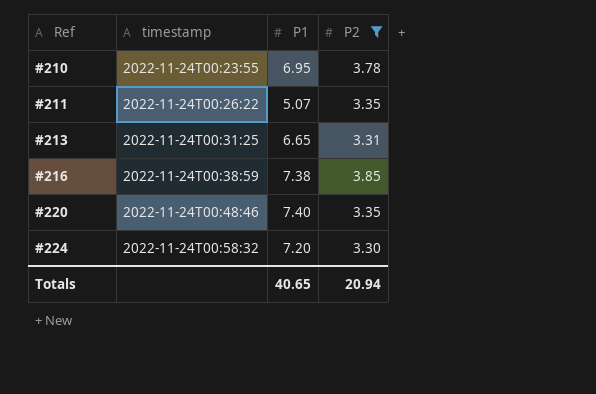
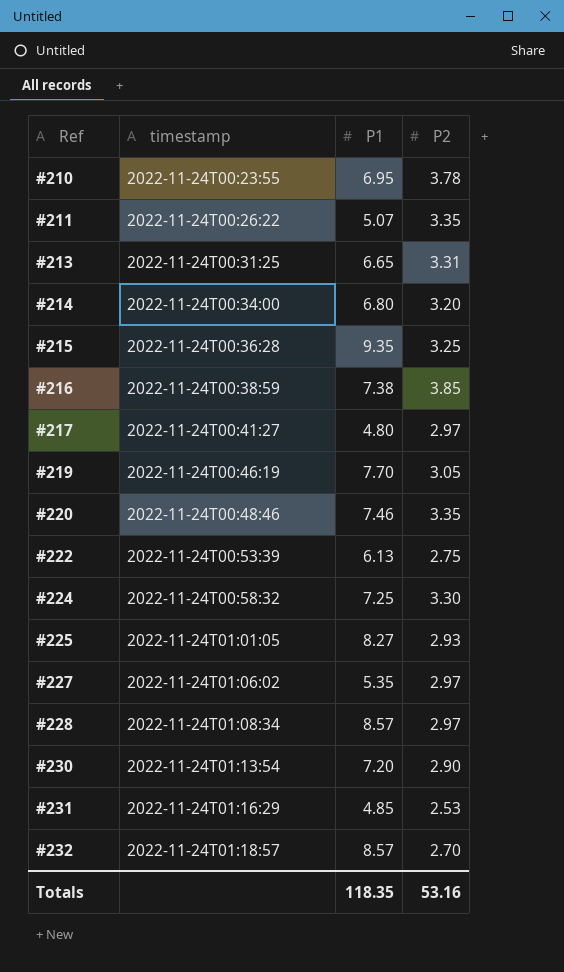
filter: P2 >= 3.30 -> none
#220 | P1: 7.40 -> 7.46
#224 | P1: 7.20 -> 7.25
Totals | P1: 40.65 -> 118.35
Totals | P2: 20.94 -> 53.16

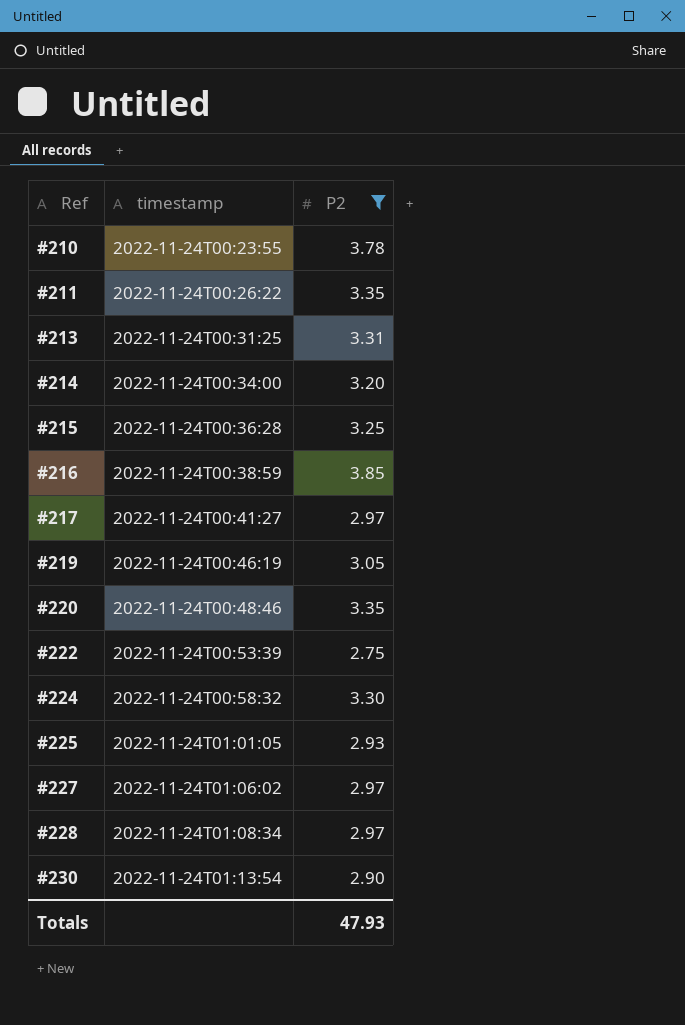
filter: none -> P2 >= 2.75
column P1 | position: 3 -> none
Totals | P2: 53.16 -> 47.93

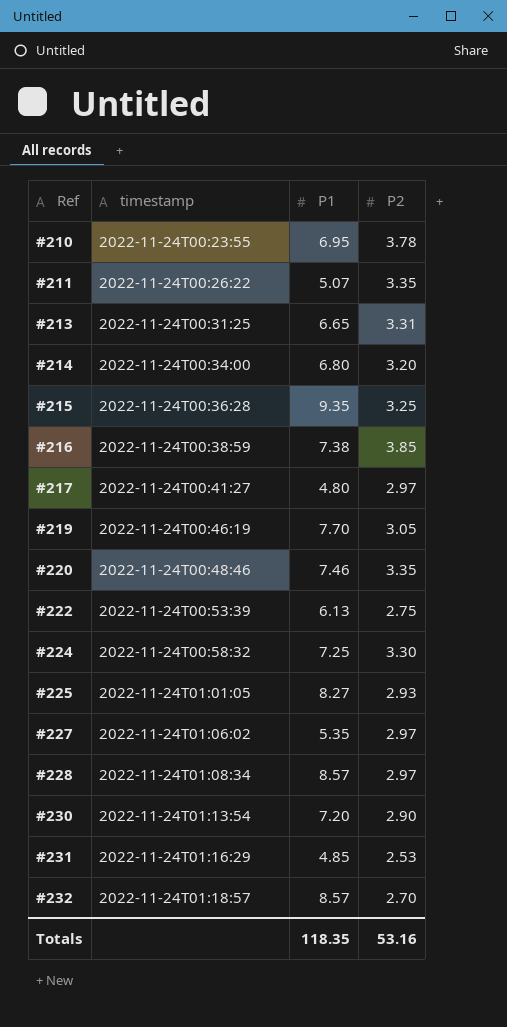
filter: P2 >= 2.75 -> none
column P1 | position: none -> 3
Totals | P2: 47.93 -> 53.16

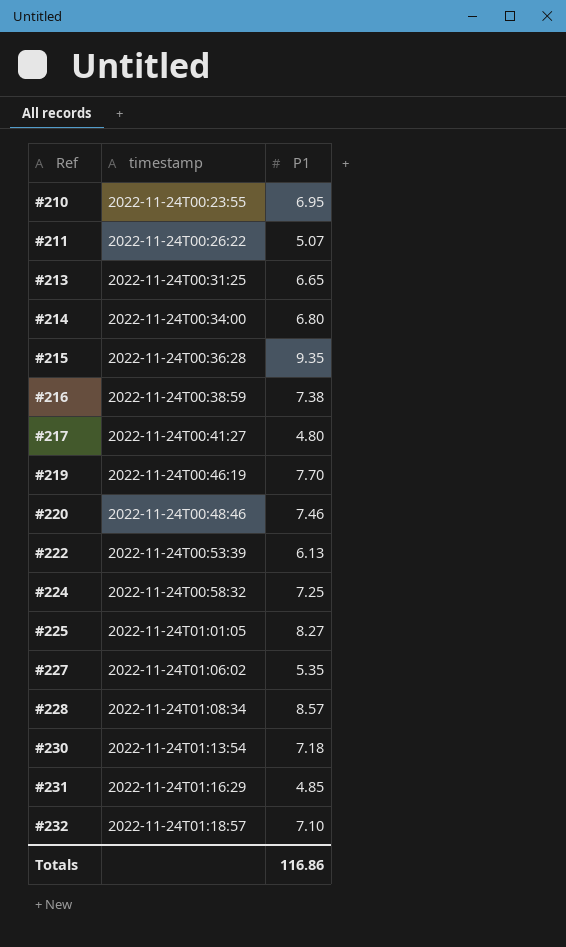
column P2 | position: 4 -> none
#230 | P1: 7.20 -> 7.18
#232 | P1: 8.57 -> 7.10
Totals | P1: 118.35 -> 116.86

